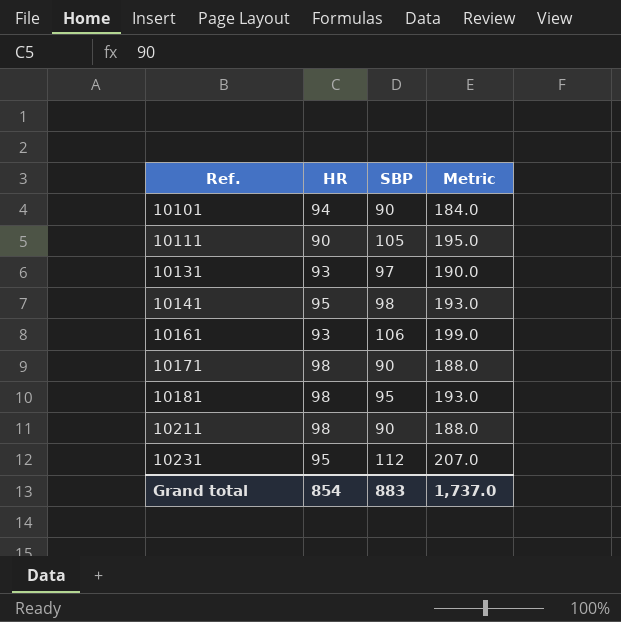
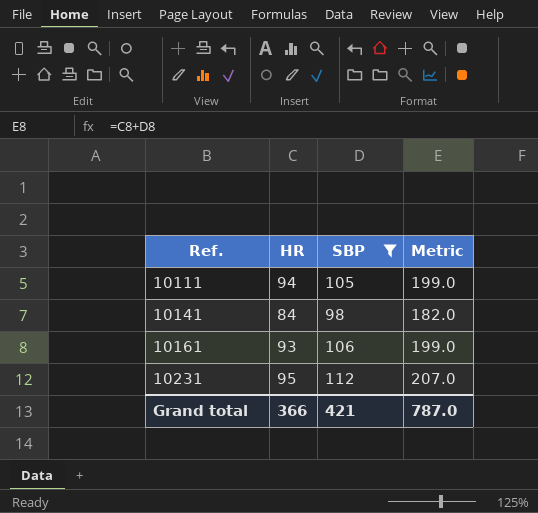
filter: none -> SBP >= 98
10111 | HR: 90 -> 94
10111 | Metric: 195.0 -> 199.0
10141 | HR: 95 -> 84
10141 | Metric: 193.0 -> 182.0
Grand total | HR: 854 -> 366
Grand total | SBP: 883 -> 421
Grand total | Metric: 1,737.0 -> 787.0

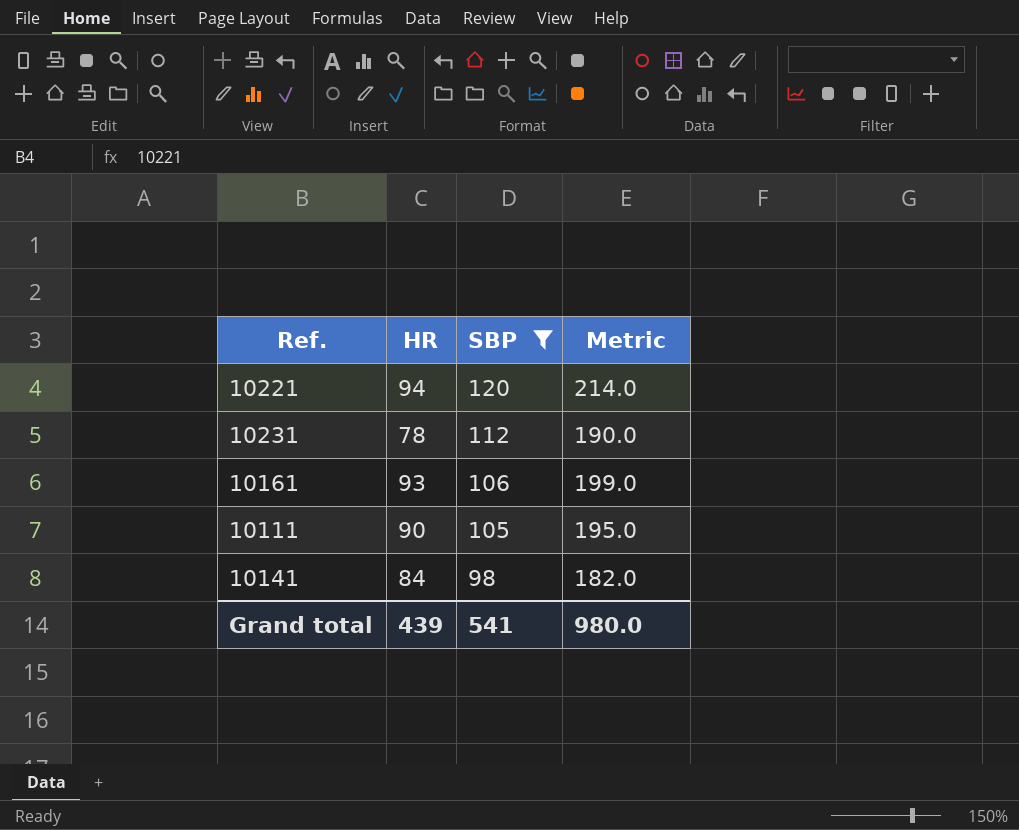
row order: Ref. ascending -> SBP descending
row 10221: none -> 94 | 120 | 214.0
10231 | HR: 95 -> 78
10231 | Metric: 207.0 -> 190.0
10111 | HR: 94 -> 90
10111 | Metric: 199.0 -> 195.0
Grand total | HR: 366 -> 439
Grand total | SBP: 421 -> 541
Grand total | Metric: 787.0 -> 980.0

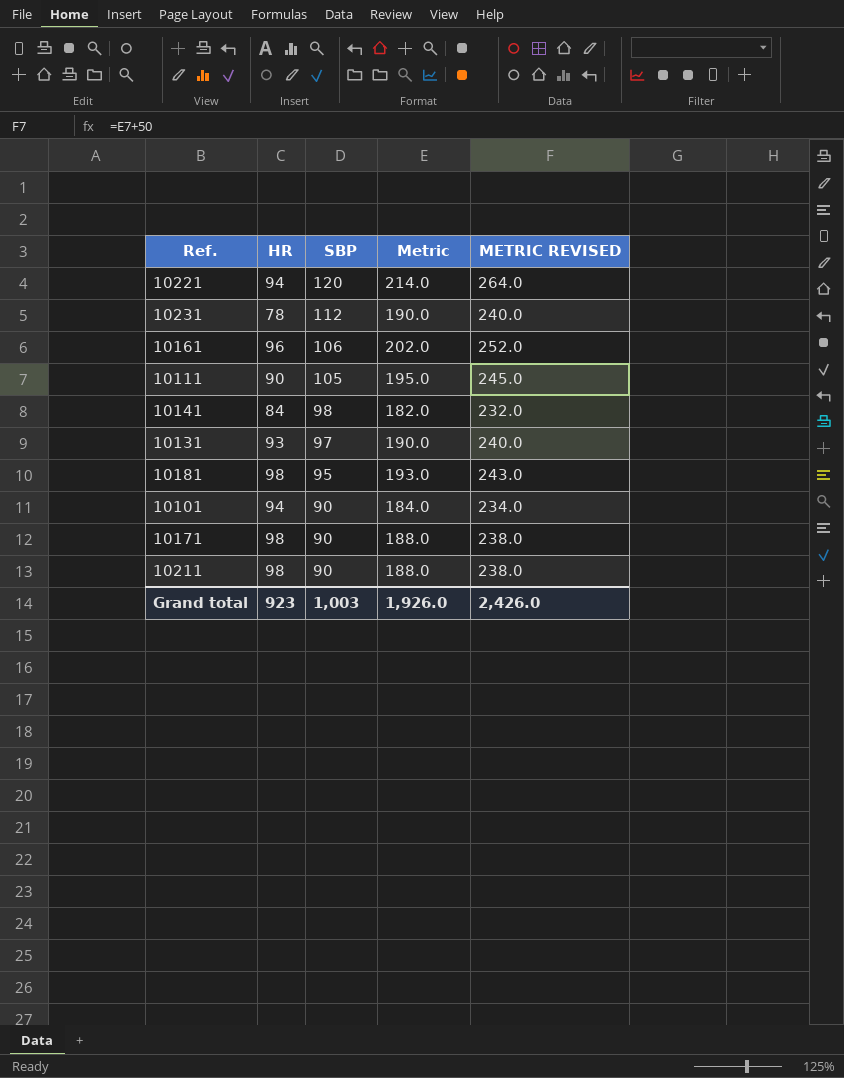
filter: SBP >= 98 -> none
column METRIC REVISED | formula: none -> [Metric] + 50
10161 | HR: 93 -> 96
10161 | Metric: 199.0 -> 202.0
Grand total | HR: 439 -> 923
Grand total | SBP: 541 -> 1,003
Grand total | Metric: 980.0 -> 1,926.0

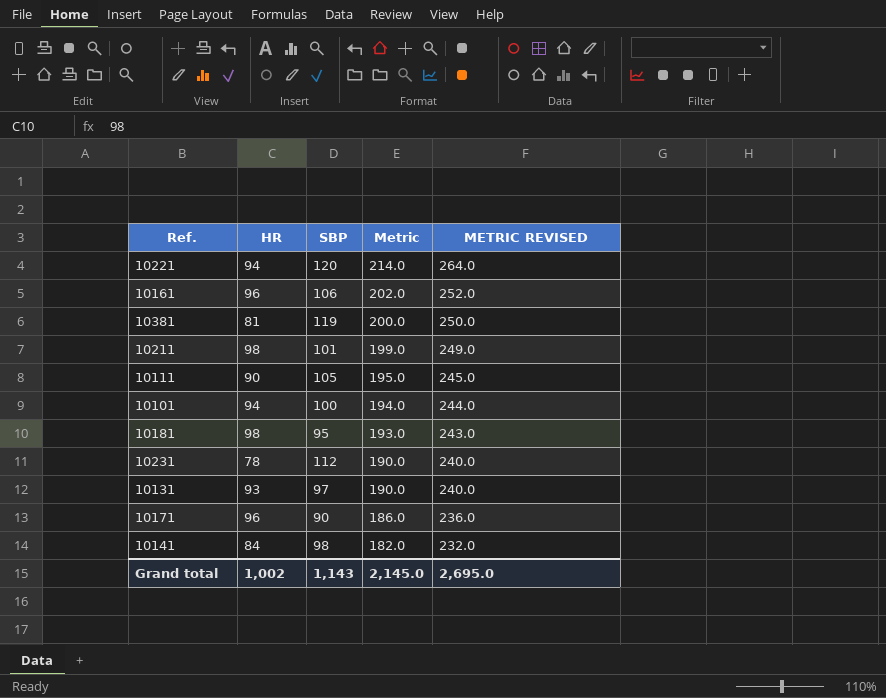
row order: SBP descending -> Metric descending
row 10381: none -> 81 | 119 | 200.0 | 250.0
10211 | SBP: 90 -> 101
10211 | Metric: 188.0 -> 199.0
10211 | METRIC REVISED: 238.0 -> 249.0
10101 | SBP: 90 -> 100
10101 | Metric: 184.0 -> 194.0
10101 | METRIC REVISED: 234.0 -> 244.0
10171 | HR: 98 -> 96
10171 | Metric: 188.0 -> 186.0
10171 | METRIC REVISED: 238.0 -> 236.0
Grand total | HR: 923 -> 1,002
Grand total | SBP: 1,003 -> 1,143
Grand total | Metric: 1,926.0 -> 2,145.0
Grand total | METRIC REVISED: 2,426.0 -> 2,695.0

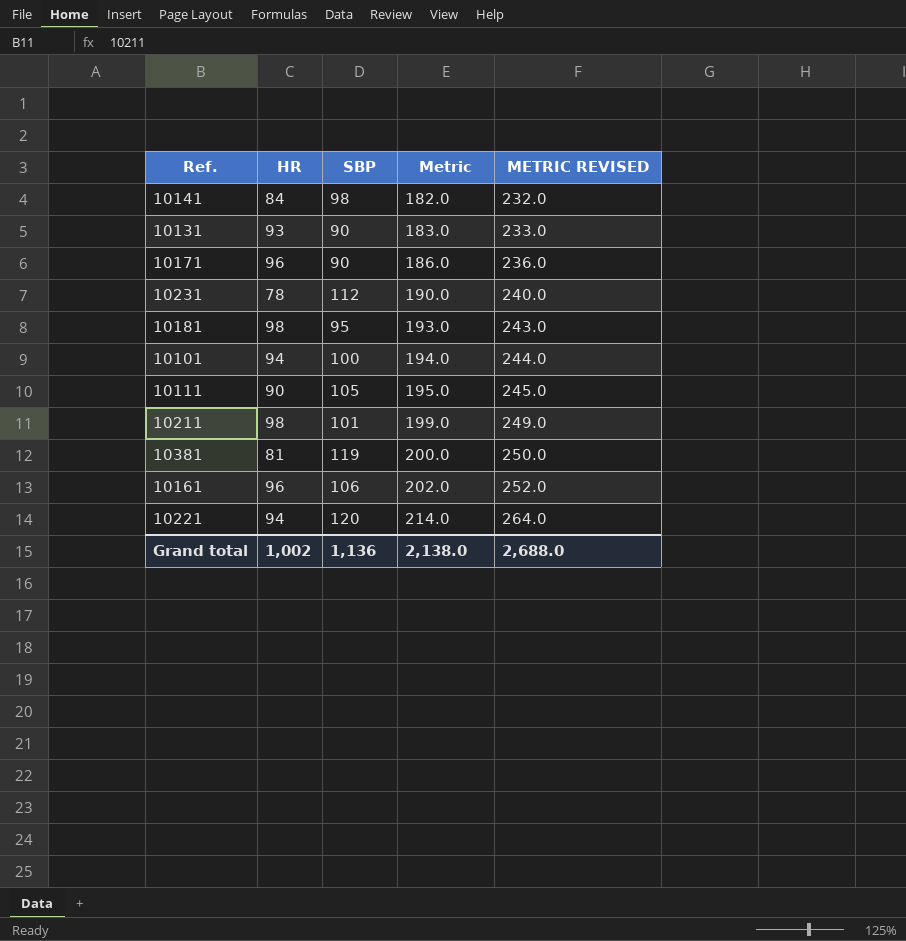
row order: Metric descending -> Metric ascending
10131 | SBP: 97 -> 90
10131 | Metric: 190.0 -> 183.0
10131 | METRIC REVISED: 240.0 -> 233.0
Grand total | SBP: 1,143 -> 1,136
Grand total | Metric: 2,145.0 -> 2,138.0
Grand total | METRIC REVISED: 2,695.0 -> 2,688.0

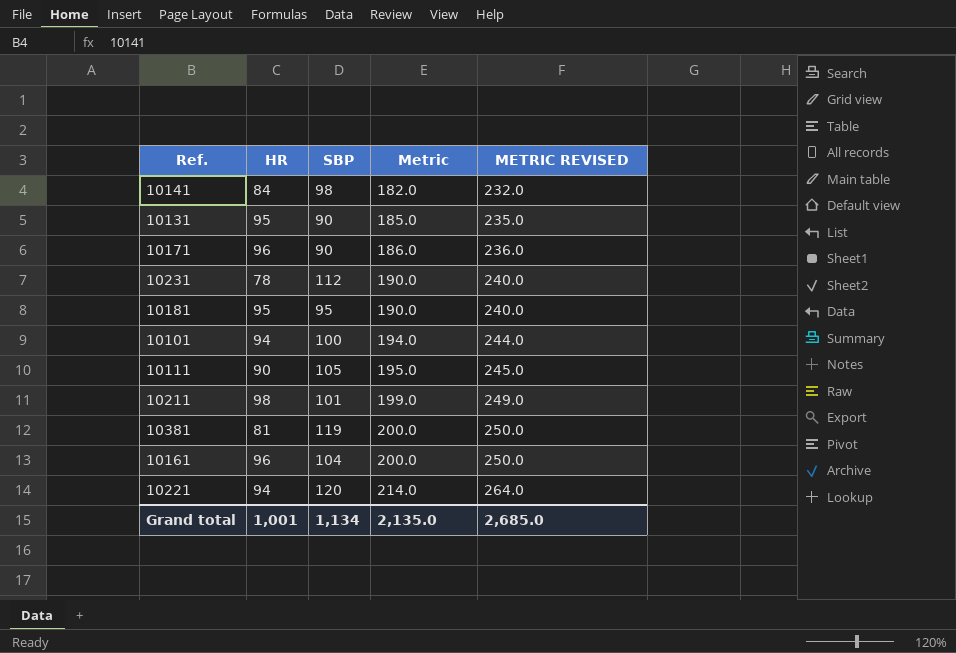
10131 | HR: 93 -> 95
10131 | Metric: 183.0 -> 185.0
10131 | METRIC REVISED: 233.0 -> 235.0
10181 | HR: 98 -> 95
10181 | Metric: 193.0 -> 190.0
10181 | METRIC REVISED: 243.0 -> 240.0
10161 | SBP: 106 -> 104
10161 | Metric: 202.0 -> 200.0
10161 | METRIC REVISED: 252.0 -> 250.0
Grand total | HR: 1,002 -> 1,001
Grand total | SBP: 1,136 -> 1,134
Grand total | Metric: 2,138.0 -> 2,135.0
Grand total | METRIC REVISED: 2,688.0 -> 2,685.0

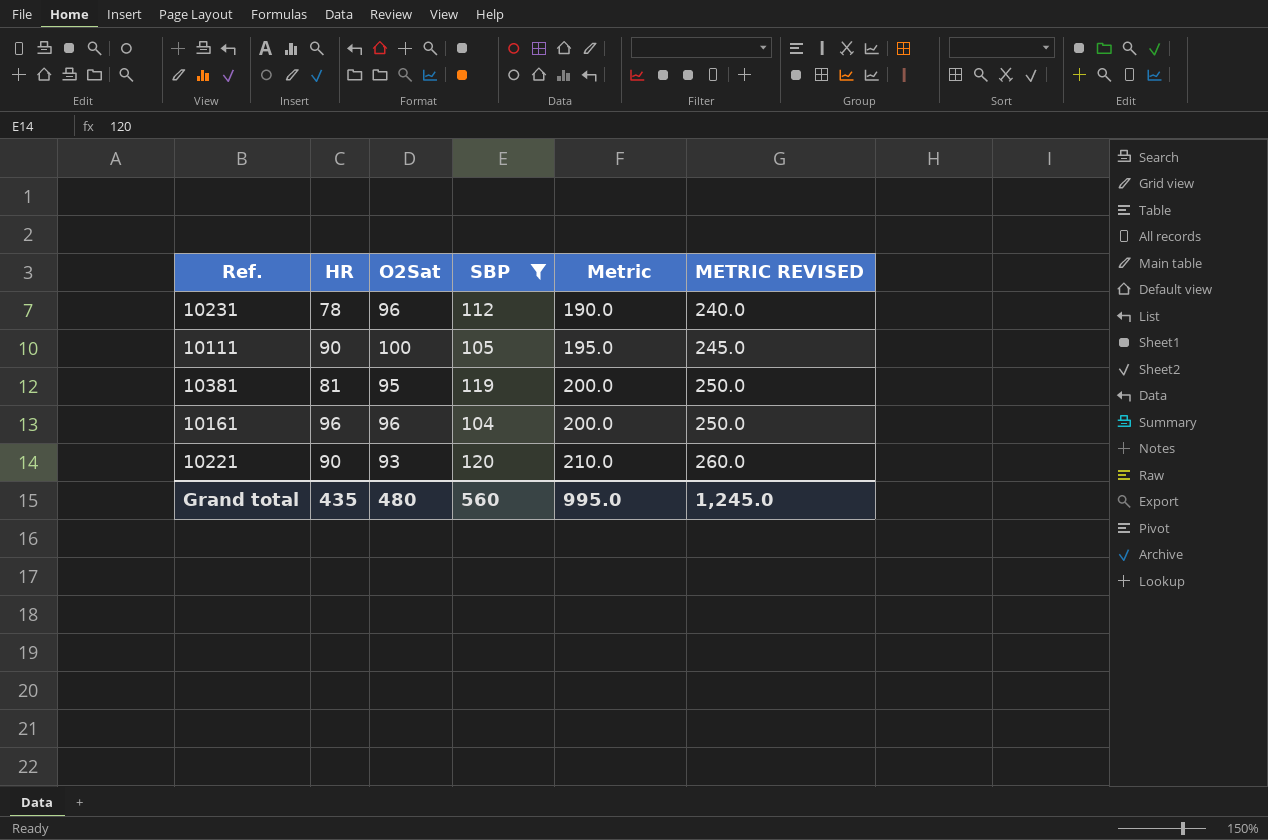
filter: none -> SBP >= 104
column O2Sat | position: none -> 3
10221 | HR: 94 -> 90
10221 | Metric: 214.0 -> 210.0
10221 | METRIC REVISED: 264.0 -> 260.0
Grand total | HR: 1,001 -> 435
Grand total | SBP: 1,134 -> 560
Grand total | Metric: 2,135.0 -> 995.0
Grand total | METRIC REVISED: 2,685.0 -> 1,245.0

